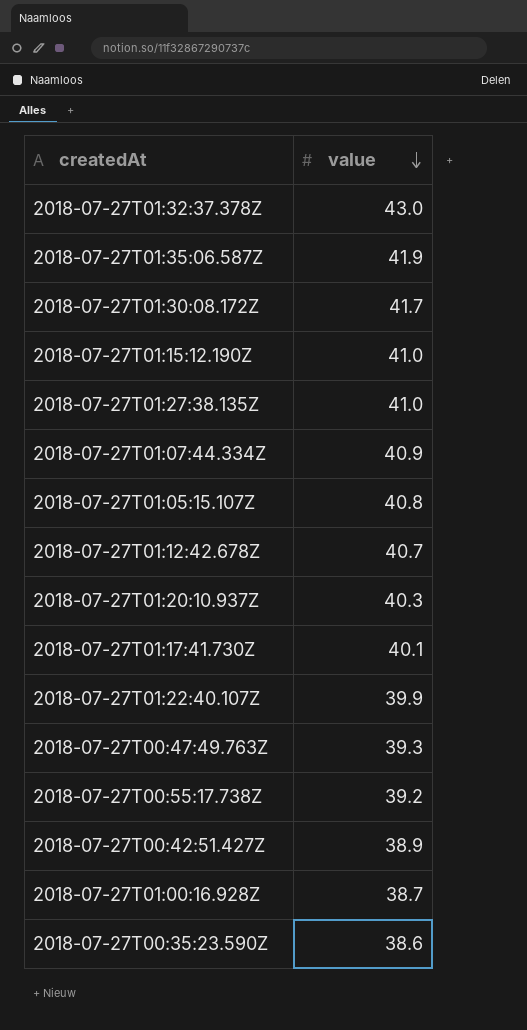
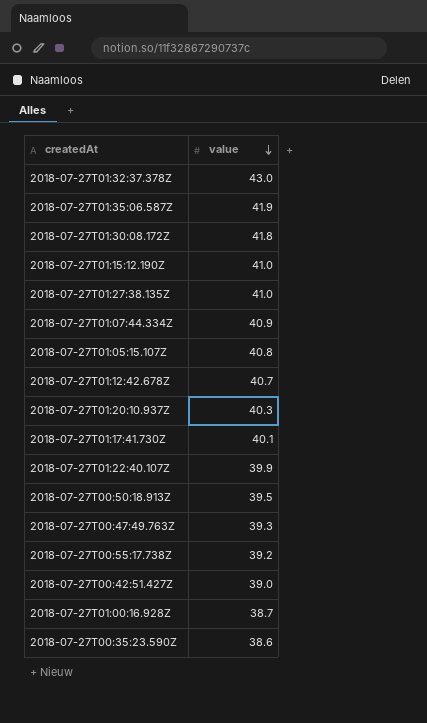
2018-07-27T01:30:08.172Z | value: 41.7 -> 41.8
row 2018-07-27T00:50:18.913Z: none -> 39.5
2018-07-27T00:42:51.427Z | value: 38.9 -> 39.0

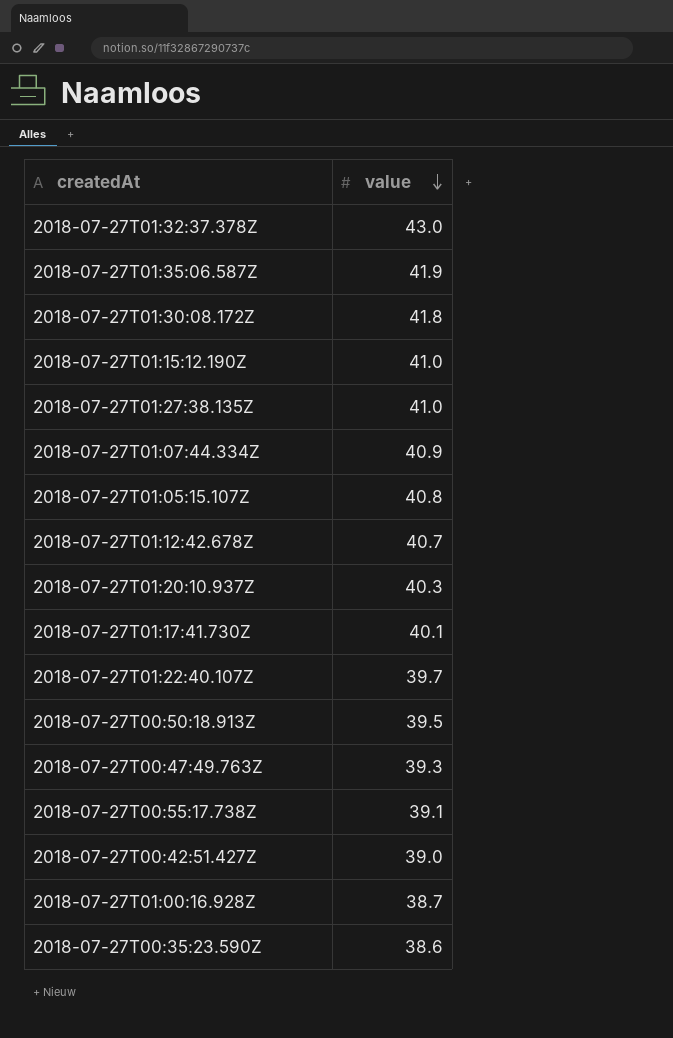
2018-07-27T01:22:40.107Z | value: 39.9 -> 39.7
2018-07-27T00:55:17.738Z | value: 39.2 -> 39.1

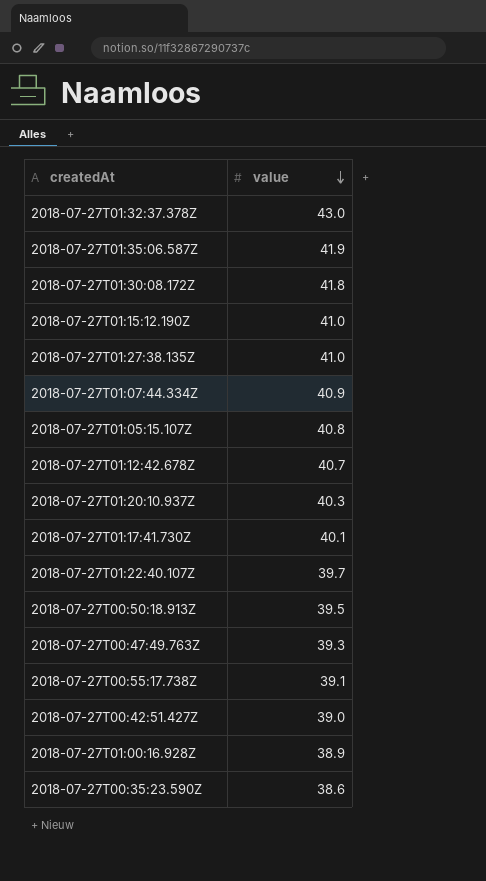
2018-07-27T01:00:16.928Z | value: 38.7 -> 38.9

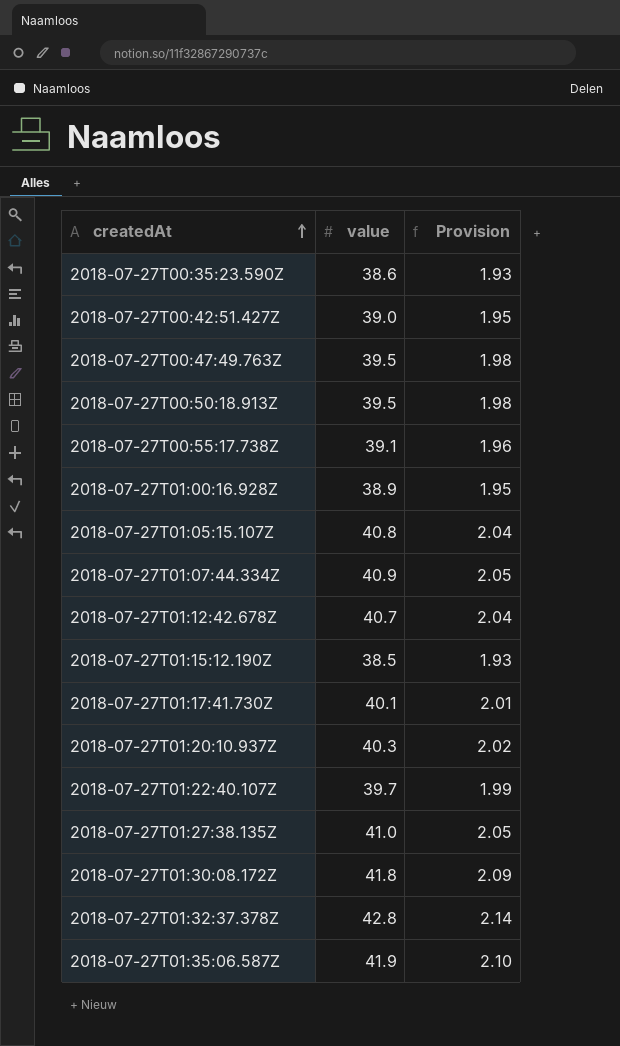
row order: value descending -> createdAt ascending
column Provision | formula: none -> [value] * 0.05
2018-07-27T00:47:49.763Z | value: 39.3 -> 39.5
2018-07-27T01:15:12.190Z | value: 41.0 -> 38.5
2018-07-27T01:32:37.378Z | value: 43.0 -> 42.8

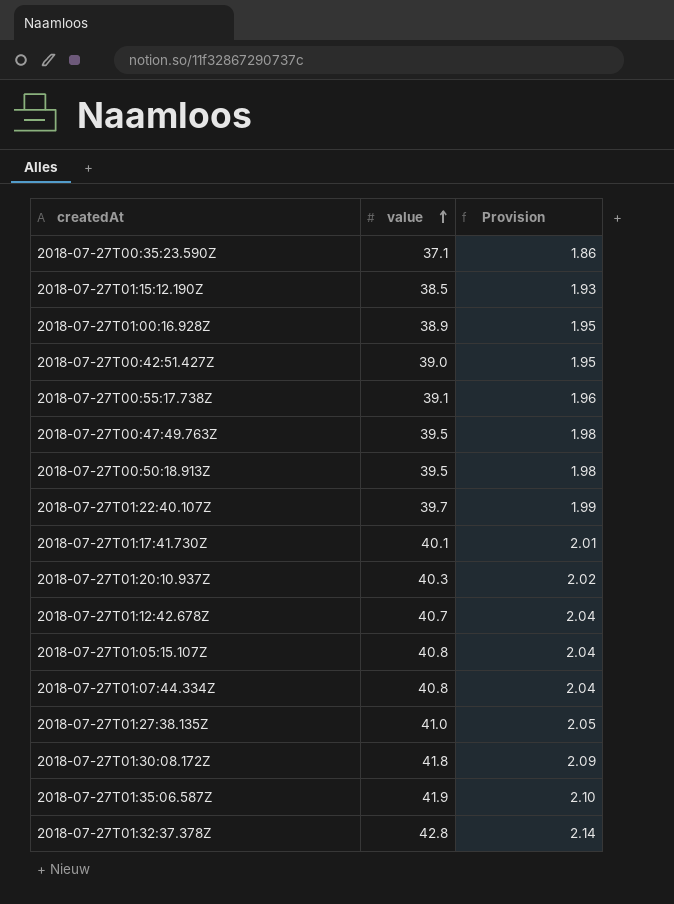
row order: createdAt ascending -> value ascending
2018-07-27T00:35:23.590Z | value: 38.6 -> 37.1
2018-07-27T00:35:23.590Z | Provision: 1.93 -> 1.86
2018-07-27T01:07:44.334Z | value: 40.9 -> 40.8
2018-07-27T01:07:44.334Z | Provision: 2.05 -> 2.04

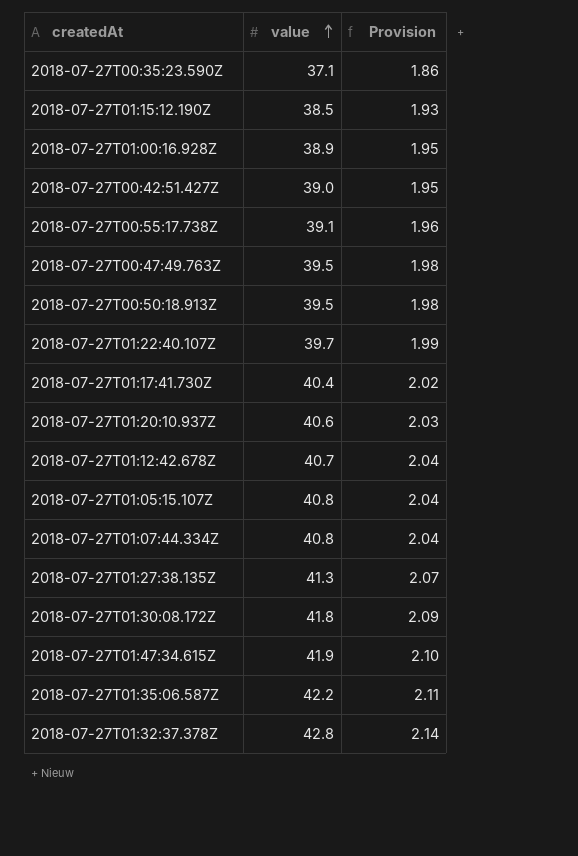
2018-07-27T01:17:41.730Z | value: 40.1 -> 40.4
2018-07-27T01:17:41.730Z | Provision: 2.01 -> 2.02
2018-07-27T01:20:10.937Z | value: 40.3 -> 40.6
2018-07-27T01:20:10.937Z | Provision: 2.02 -> 2.03
2018-07-27T01:27:38.135Z | value: 41.0 -> 41.3
2018-07-27T01:27:38.135Z | Provision: 2.05 -> 2.07
row 2018-07-27T01:47:34.615Z: none -> 41.9 | 2.10
2018-07-27T01:35:06.587Z | value: 41.9 -> 42.2
2018-07-27T01:35:06.587Z | Provision: 2.10 -> 2.11

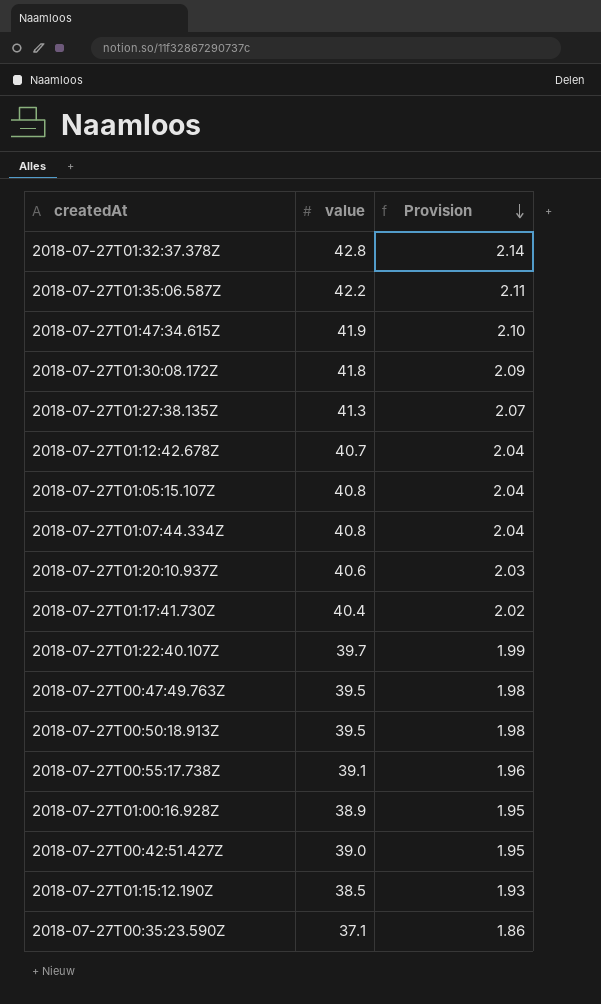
row order: value ascending -> Provision descending

